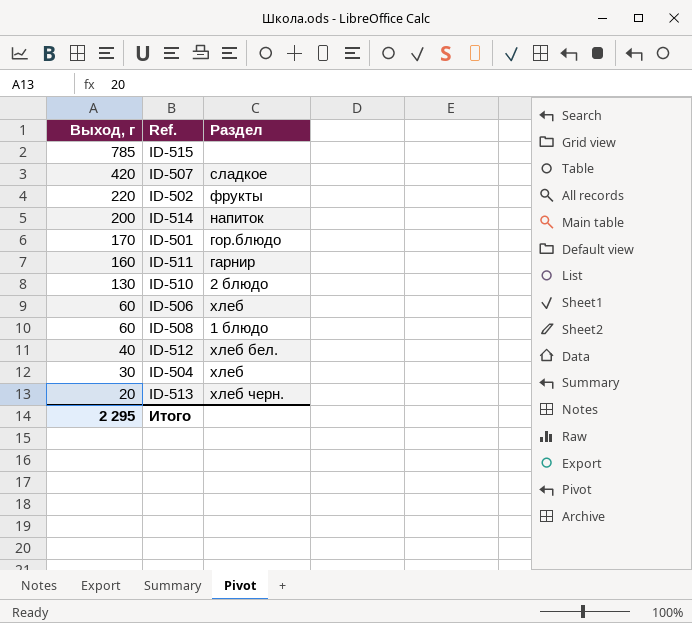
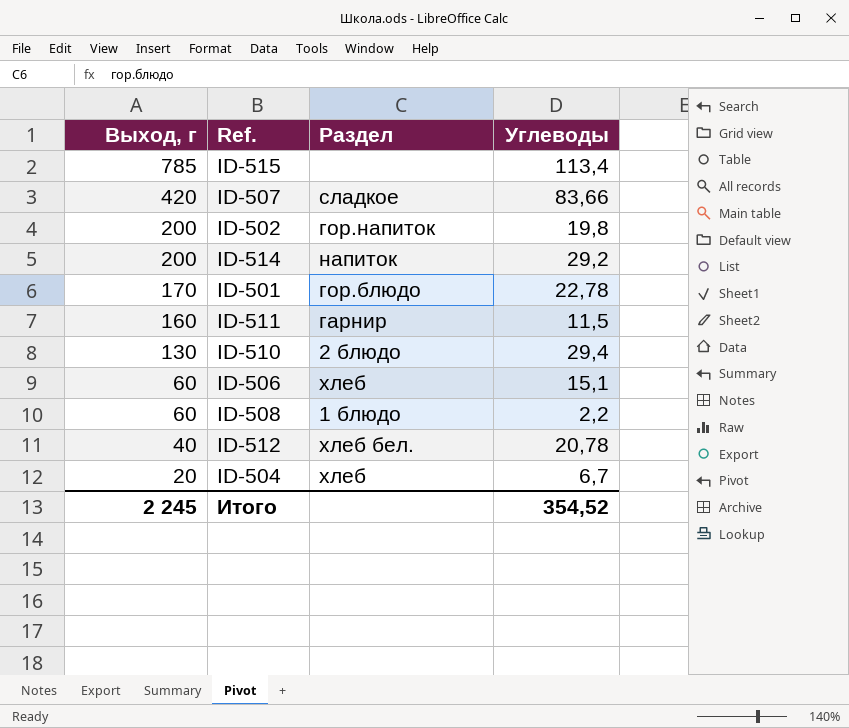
column Углеводы | position: none -> 4
row ID-513: 20 | хлеб черн. -> none
ID-502 | Выход, г: 220 -> 200
ID-502 | Раздел: фрукты -> гор.напиток
ID-504 | Выход, г: 30 -> 20
Итого | Выход, г: 2 295 -> 2 245

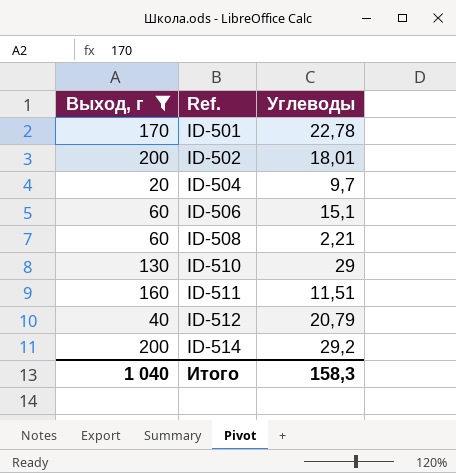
filter: none -> Выход, г <= 200
row order: Выход, г descending -> Ref. ascending
column Раздел | position: 3 -> none
ID-502 | Углеводы: 19,8 -> 18,01
ID-504 | Углеводы: 6,7 -> 9,7
ID-508 | Углеводы: 2,2 -> 2,21
ID-510 | Углеводы: 29,4 -> 29
ID-511 | Углеводы: 11,5 -> 11,51
ID-512 | Углеводы: 20,78 -> 20,79
Итого | Выход, г: 2 245 -> 1 040
Итого | Углеводы: 354,52 -> 158,3

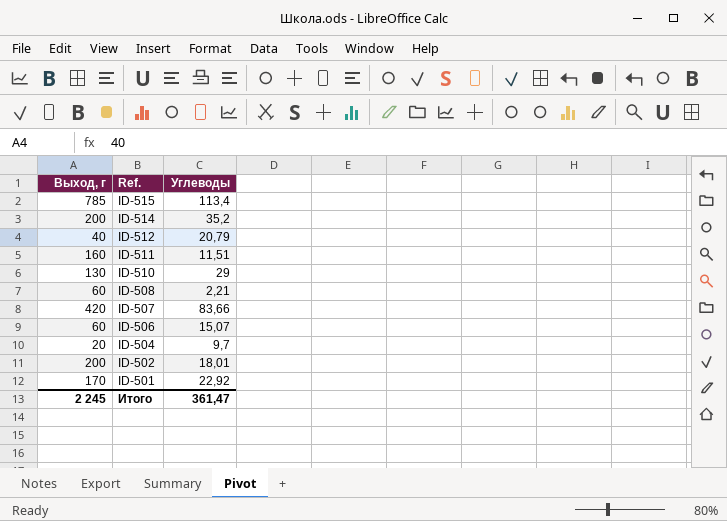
filter: Выход, г <= 200 -> none
row order: Ref. ascending -> Ref. descending
ID-514 | Углеводы: 29,2 -> 35,2
ID-506 | Углеводы: 15,1 -> 15,07
ID-501 | Углеводы: 22,78 -> 22,92
Итого | Выход, г: 1 040 -> 2 245
Итого | Углеводы: 158,3 -> 361,47

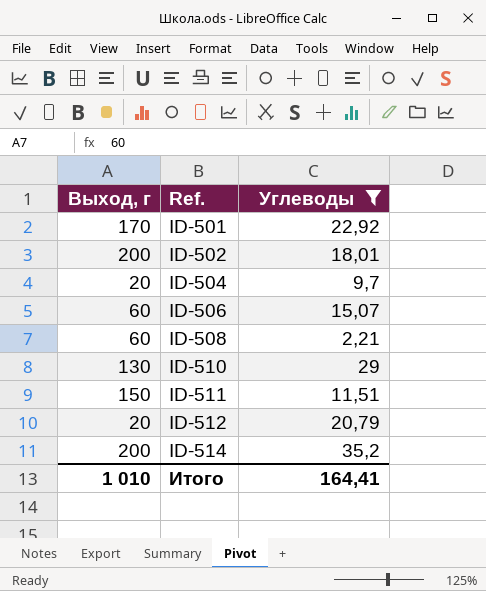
filter: none -> Углеводы <= 35,2
row order: Ref. descending -> Ref. ascending
ID-511 | Выход, г: 160 -> 150
ID-512 | Выход, г: 40 -> 20
Итого | Выход, г: 2 245 -> 1 010
Итого | Углеводы: 361,47 -> 164,41

